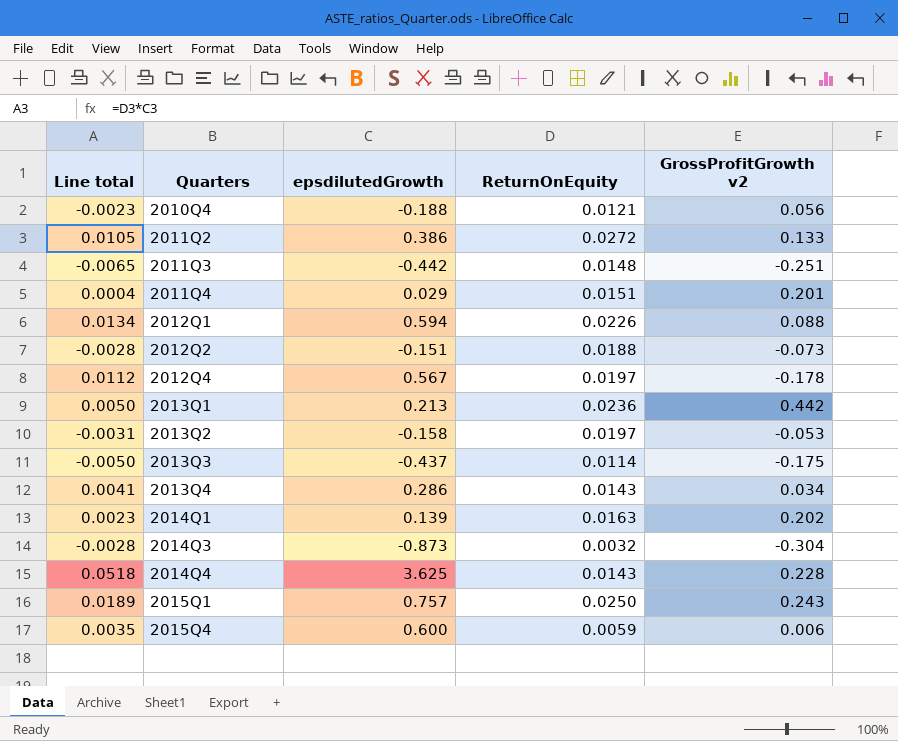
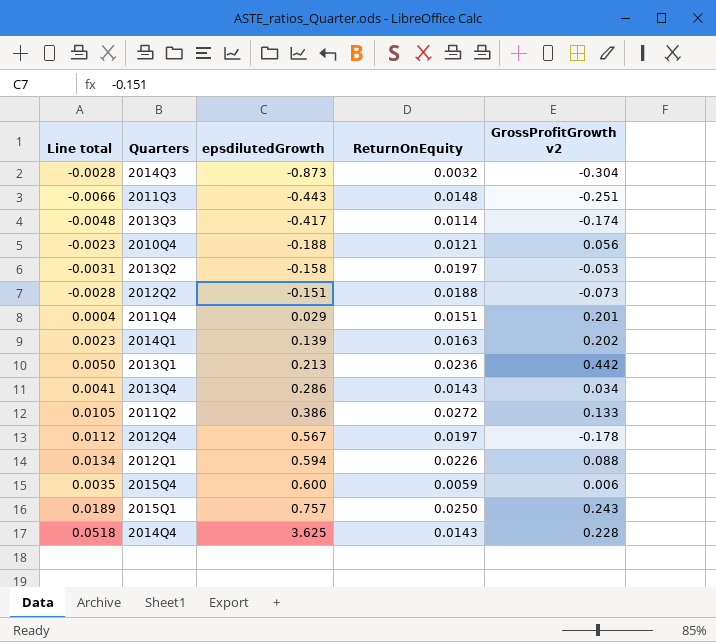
row order: Quarters ascending -> epsdilutedGrowth ascending
2011Q3 | Line total: -0.0065 -> -0.0066
2011Q3 | epsdilutedGrowth: -0.442 -> -0.443
2013Q3 | Line total: -0.0050 -> -0.0048
2013Q3 | epsdilutedGrowth: -0.437 -> -0.417
2013Q3 | GrossProfitGrowth v2: -0.175 -> -0.174

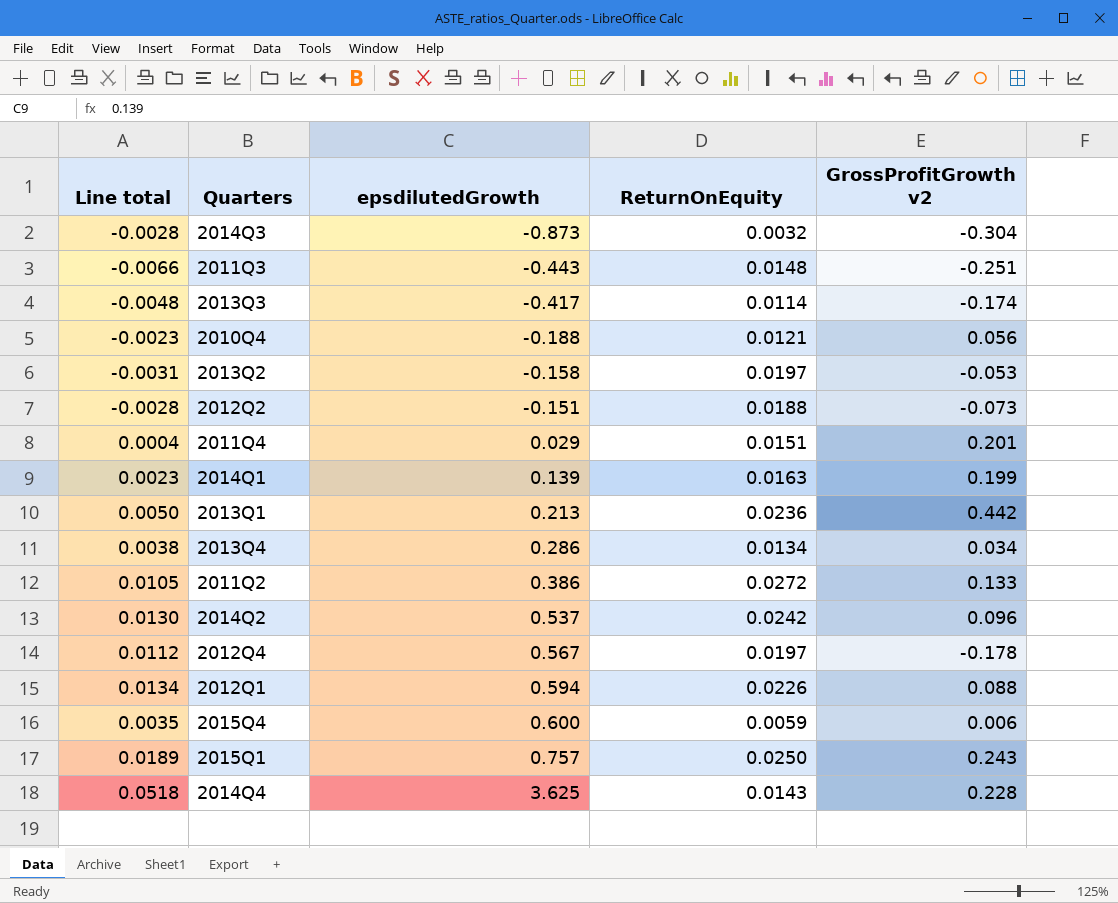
2014Q1 | GrossProfitGrowth v2: 0.202 -> 0.199
2013Q4 | Line total: 0.0041 -> 0.0038
2013Q4 | ReturnOnEquity: 0.0143 -> 0.0134
row 2014Q2: none -> 0.0130 | 0.537 | 0.0242 | 0.096

